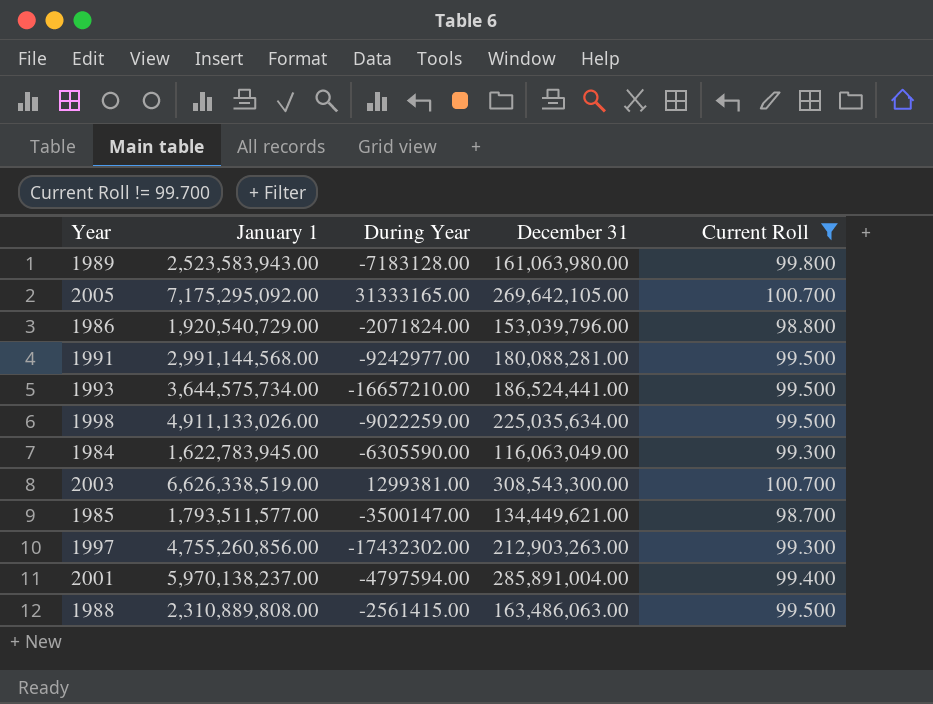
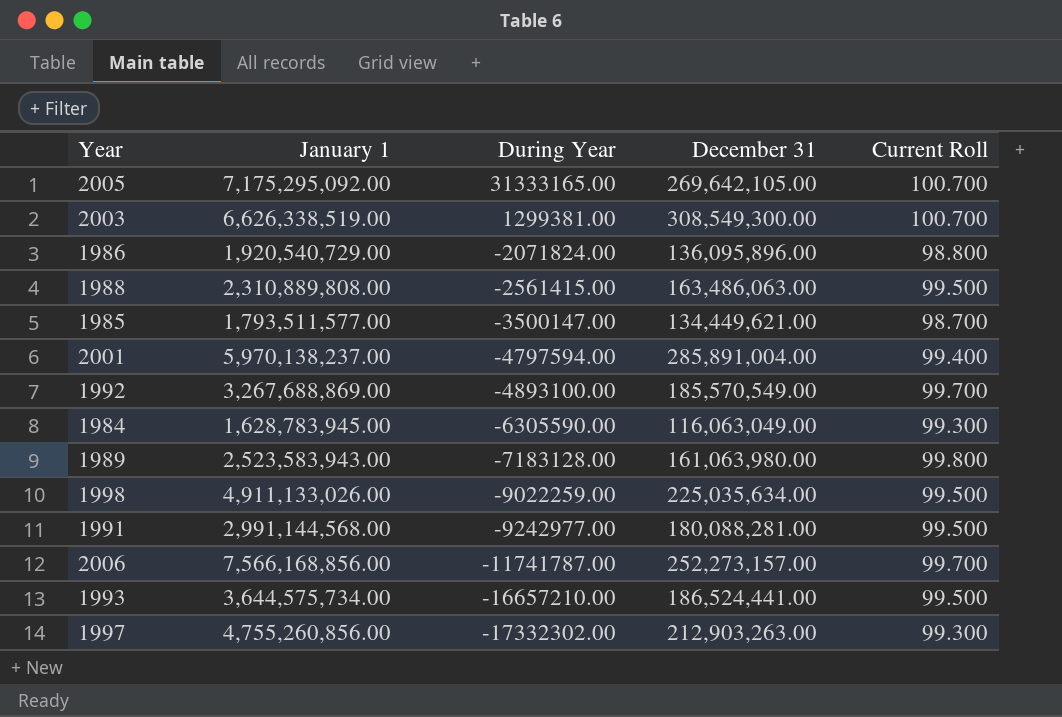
filter: Current Roll != 99.700 -> none
row order: none -> During Year descending
2003 | December 31: 308,543,300.00 -> 308,549,300.00
1986 | December 31: 153,039,796.00 -> 136,095,896.00
1984 | January 1: 1,622,783,945.00 -> 1,628,783,945.00
1997 | During Year: -17432302.00 -> -17332302.00

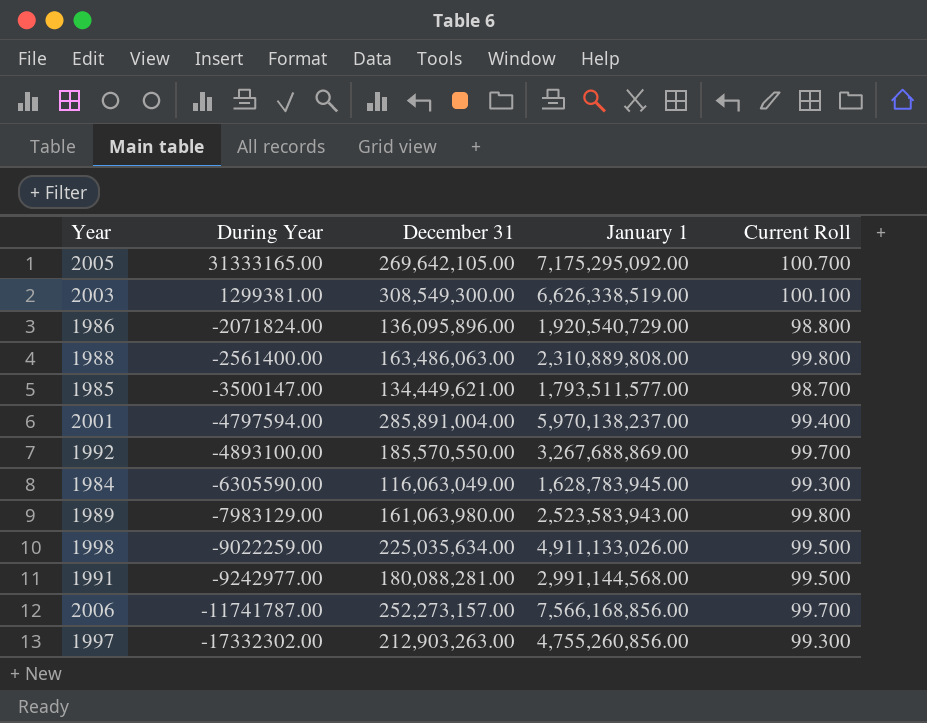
column January 1 | position: 2 -> 4
row 1993: 3,644,575,734.00 | -16657210.00 | 186,524,441.00 | 99.500 -> none
2003 | Current Roll: 100.700 -> 100.100
1988 | During Year: -2561415.00 -> -2561400.00
1988 | Current Roll: 99.500 -> 99.800
1992 | December 31: 185,570,549.00 -> 185,570,550.00
1989 | During Year: -7183128.00 -> -7983129.00

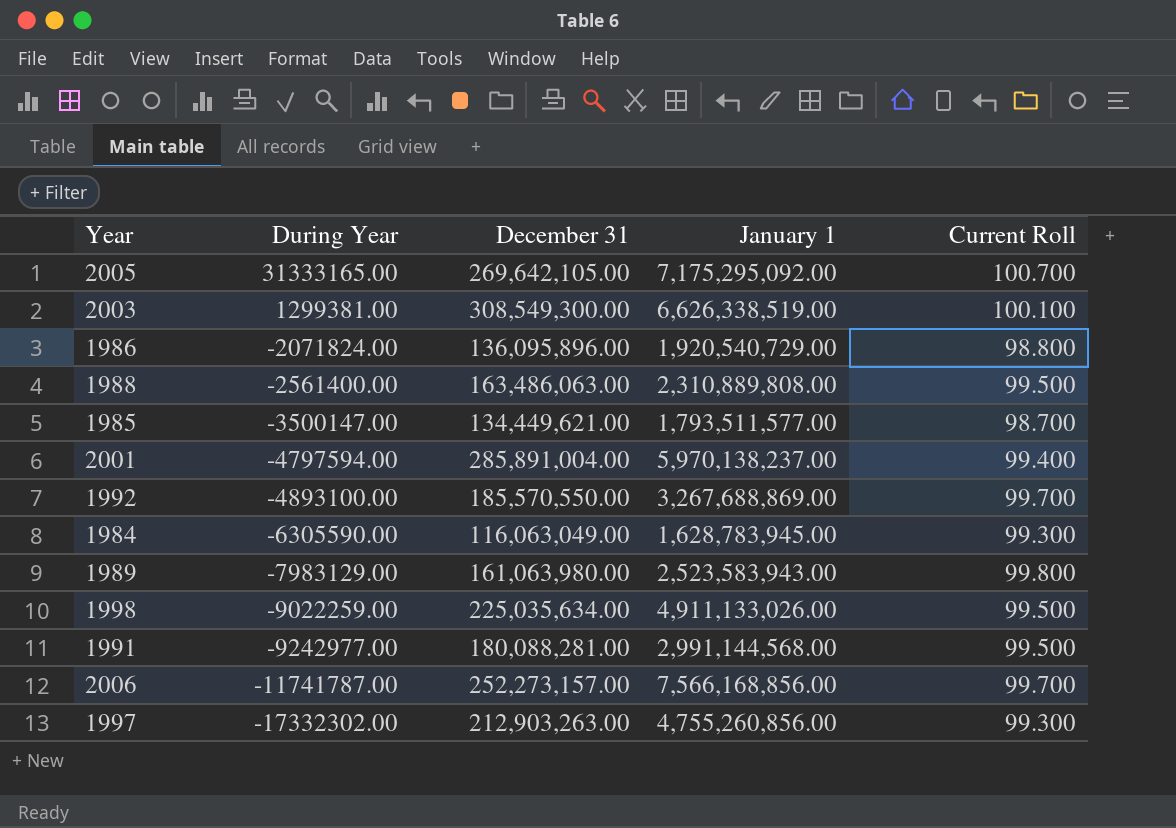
1988 | Current Roll: 99.800 -> 99.500

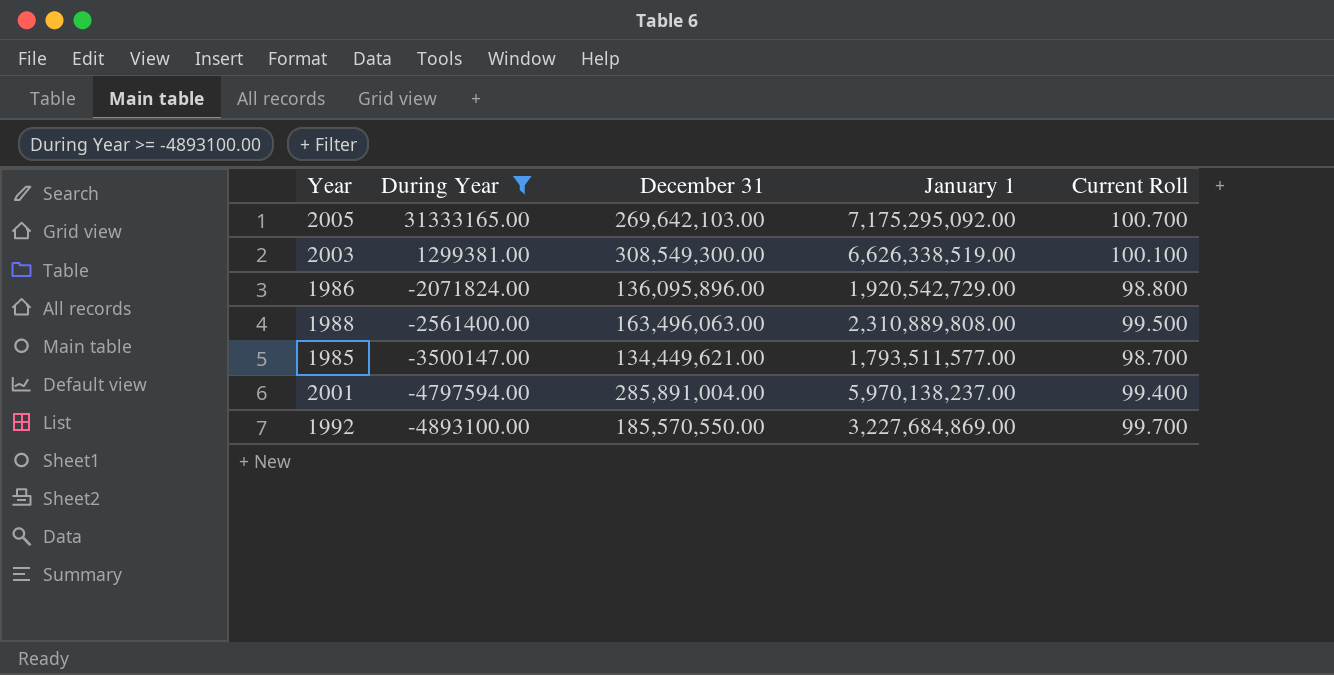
filter: none -> During Year >= -4893100.00
2005 | December 31: 269,642,105.00 -> 269,642,103.00
1986 | January 1: 1,920,540,729.00 -> 1,920,542,729.00
1988 | December 31: 163,486,063.00 -> 163,496,063.00
1992 | January 1: 3,267,688,869.00 -> 3,227,684,869.00

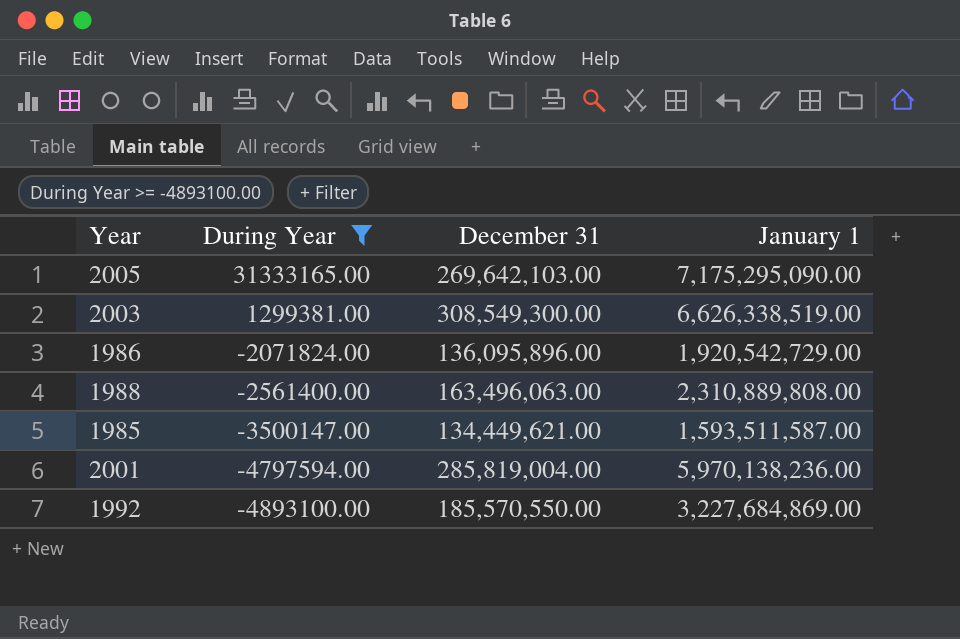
column Current Roll | position: 5 -> none
2005 | January 1: 7,175,295,092.00 -> 7,175,295,090.00
1985 | January 1: 1,793,511,577.00 -> 1,593,511,587.00
2001 | December 31: 285,891,004.00 -> 285,819,004.00
2001 | January 1: 5,970,138,237.00 -> 5,970,138,236.00

